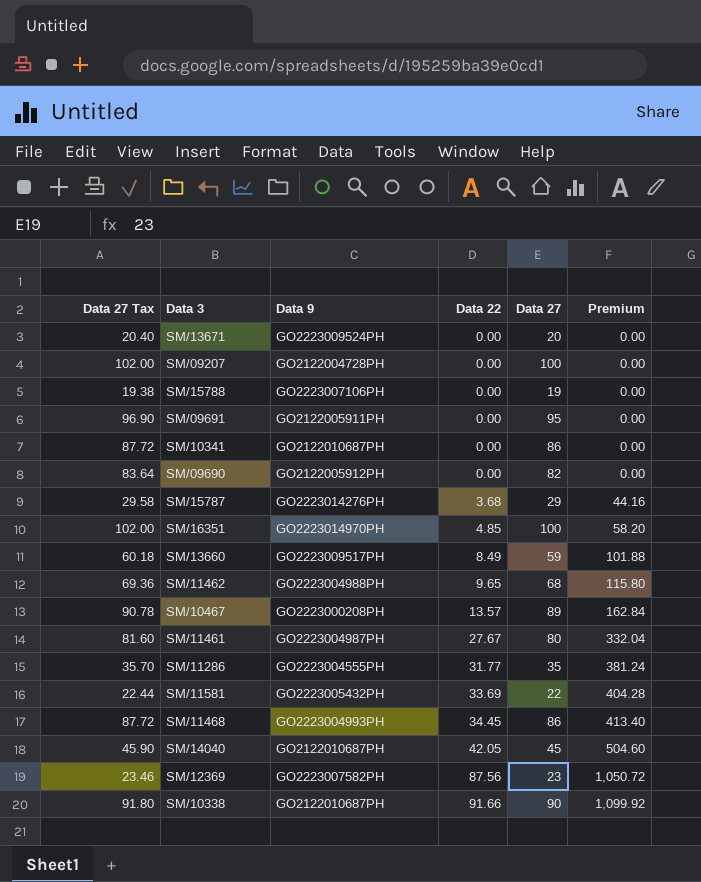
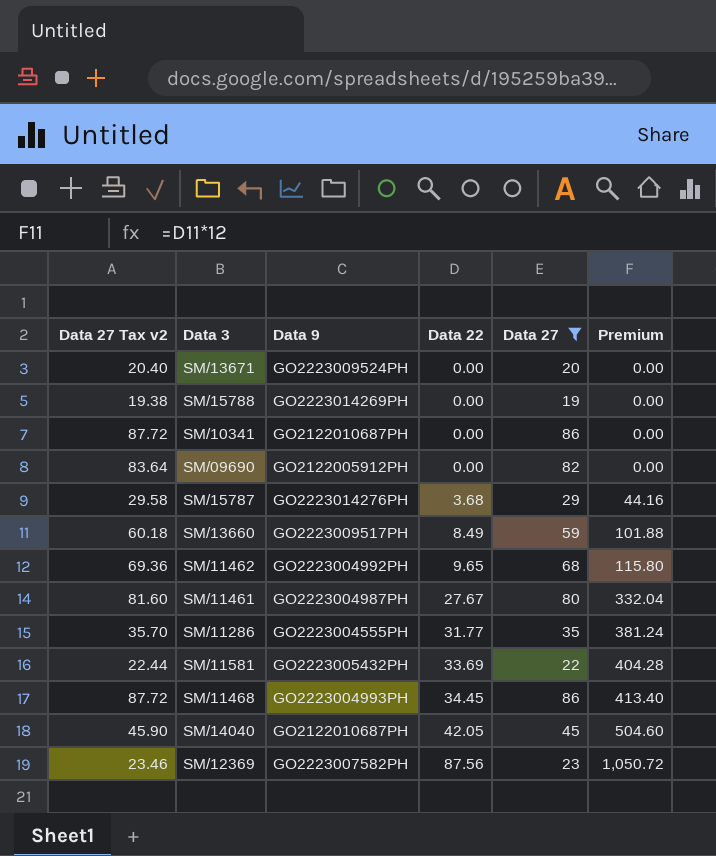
filter: none -> Data 27 <= 86
column name: Data 27 Tax -> Data 27 Tax v2
SM/15788 | Data 9: GO2223007106PH -> GO2223014269PH
SM/11462 | Data 9: GO2223004988PH -> GO2223004992PH

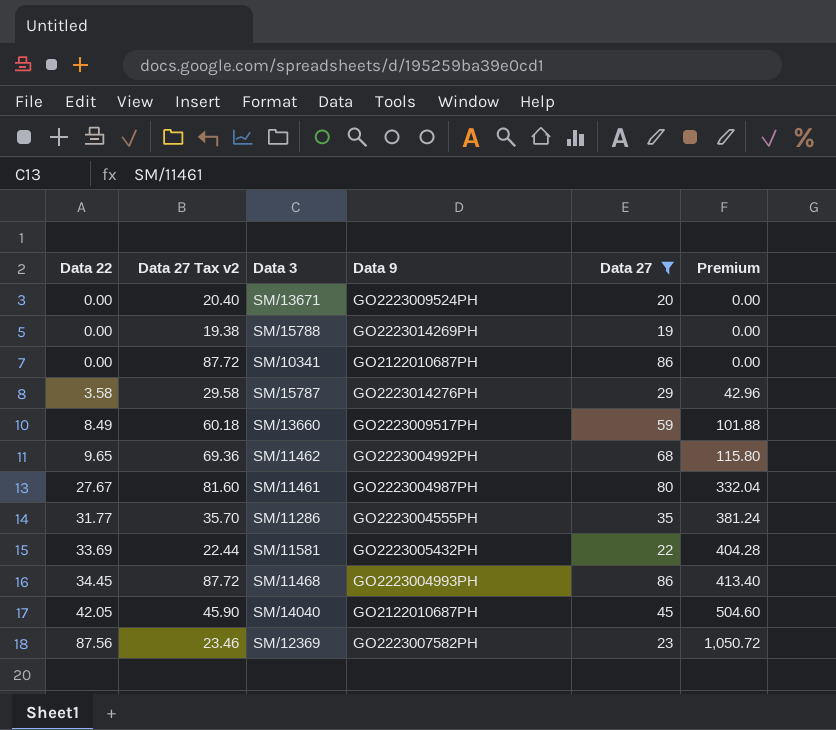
column Data 22 | position: 4 -> 1
row SM/09690: 83.64 | GO2122005912PH | 0.00 | 82 | 0.00 -> none
SM/15787 | Data 22: 3.68 -> 3.58
SM/15787 | Premium: 44.16 -> 42.96

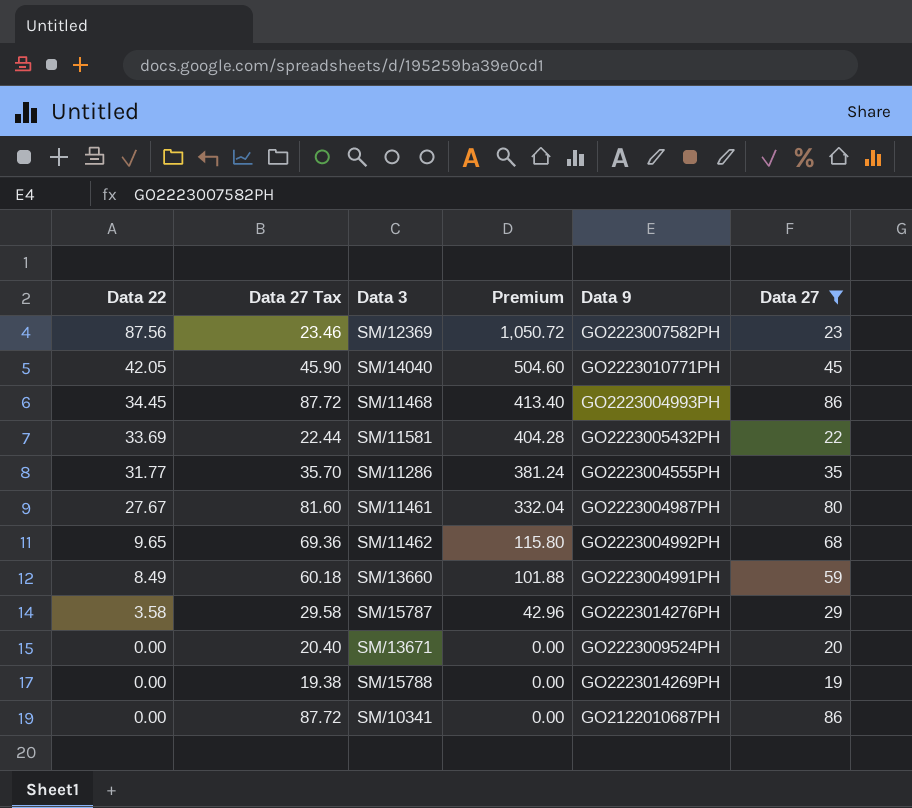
row order: Data 22 ascending -> Data 22 descending
column name: Data 27 Tax v2 -> Data 27 Tax
column Premium | position: 6 -> 4
SM/14040 | Data 9: GO2122010687PH -> GO2223010771PH
SM/13660 | Data 9: GO2223009517PH -> GO2223004991PH

